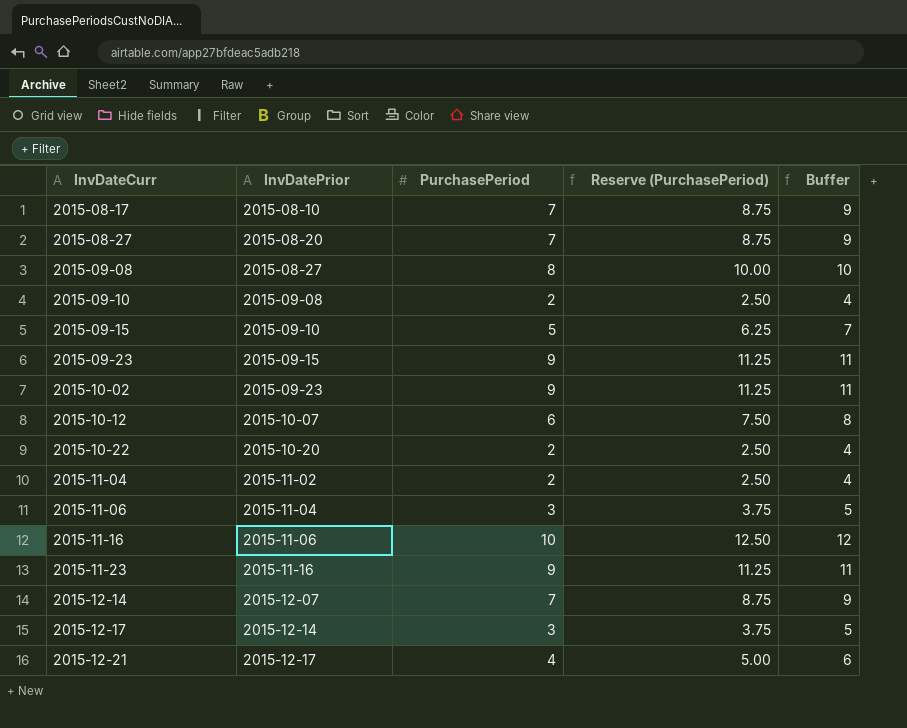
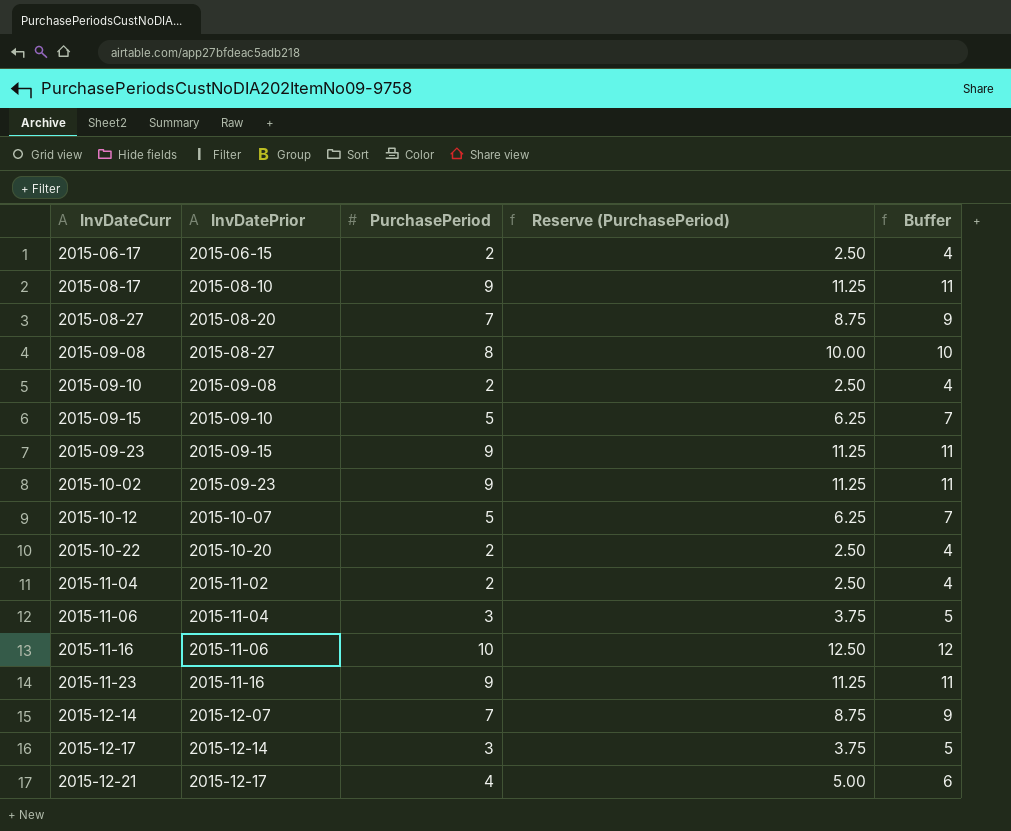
row 2015-06-17: none -> 2015-06-15 | 2 | 2.50 | 4
2015-08-17 | PurchasePeriod: 7 -> 9
2015-08-17 | Reserve (PurchasePeriod): 8.75 -> 11.25
2015-08-17 | Buffer: 9 -> 11
2015-10-12 | PurchasePeriod: 6 -> 5
2015-10-12 | Reserve (PurchasePeriod): 7.50 -> 6.25
2015-10-12 | Buffer: 8 -> 7

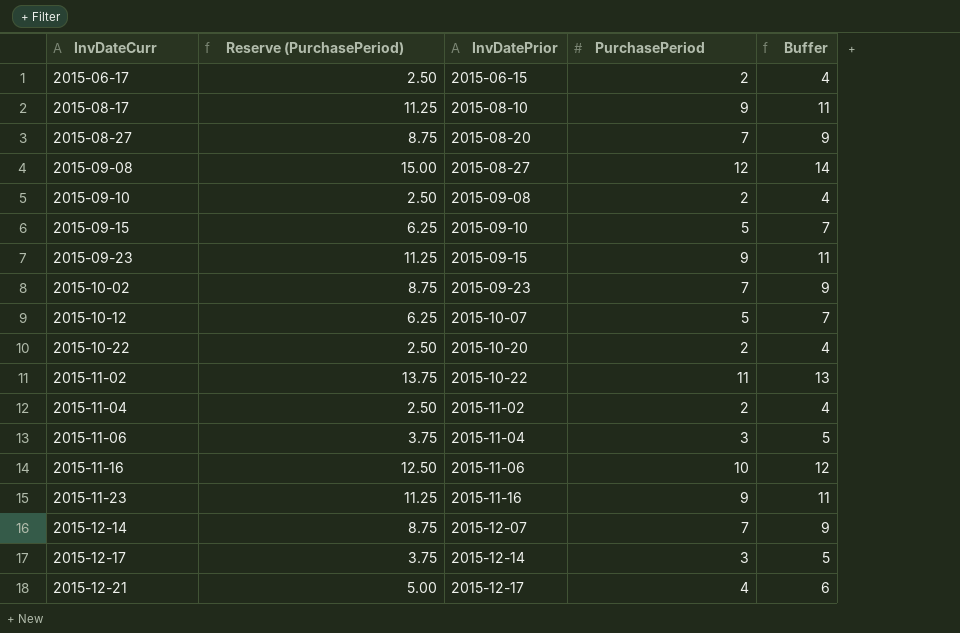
column Reserve (PurchasePeriod) | position: 4 -> 2
2015-09-08 | Reserve (PurchasePeriod): 10.00 -> 15.00
2015-09-08 | PurchasePeriod: 8 -> 12
2015-09-08 | Buffer: 10 -> 14
2015-10-02 | Reserve (PurchasePeriod): 11.25 -> 8.75
2015-10-02 | PurchasePeriod: 9 -> 7
2015-10-02 | Buffer: 11 -> 9
row 2015-11-02: none -> 13.75 | 2015-10-22 | 11 | 13

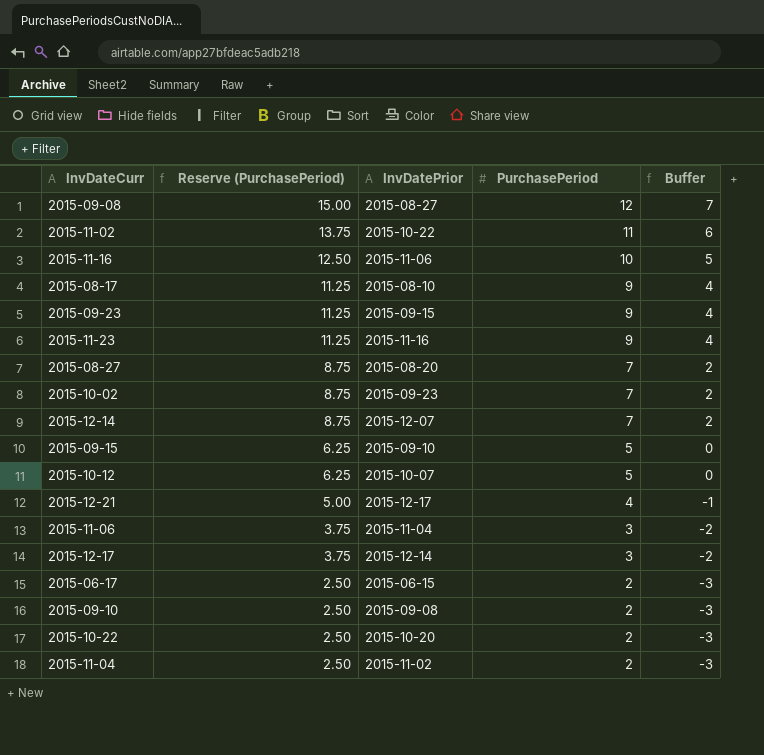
row order: InvDateCurr ascending -> Reserve (PurchasePeriod) descending
column Buffer | formula: [PurchasePeriod] + 2 -> [PurchasePeriod] - 5

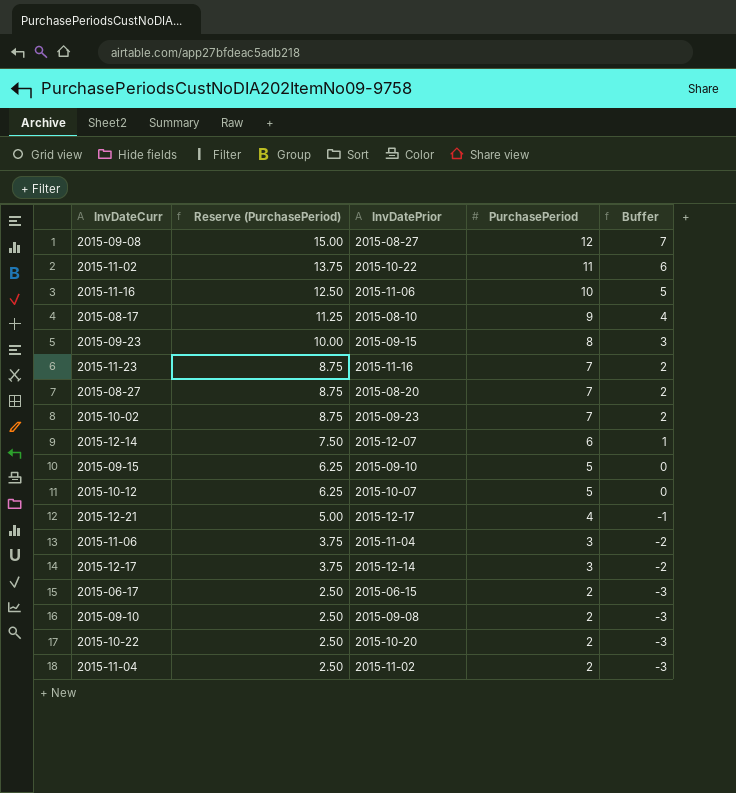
2015-09-23 | Reserve (PurchasePeriod): 11.25 -> 10.00
2015-09-23 | PurchasePeriod: 9 -> 8
2015-09-23 | Buffer: 4 -> 3
2015-11-23 | Reserve (PurchasePeriod): 11.25 -> 8.75
2015-11-23 | PurchasePeriod: 9 -> 7
2015-11-23 | Buffer: 4 -> 2
2015-12-14 | Reserve (PurchasePeriod): 8.75 -> 7.50
2015-12-14 | PurchasePeriod: 7 -> 6
2015-12-14 | Buffer: 2 -> 1

